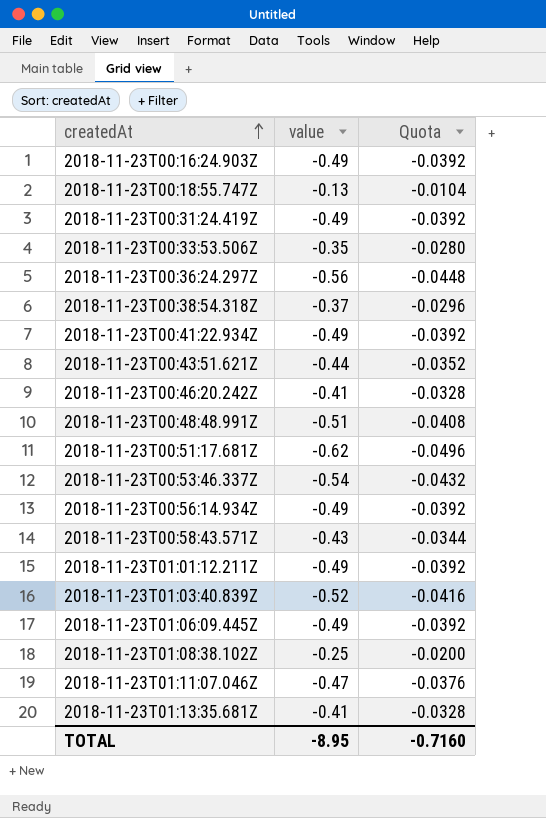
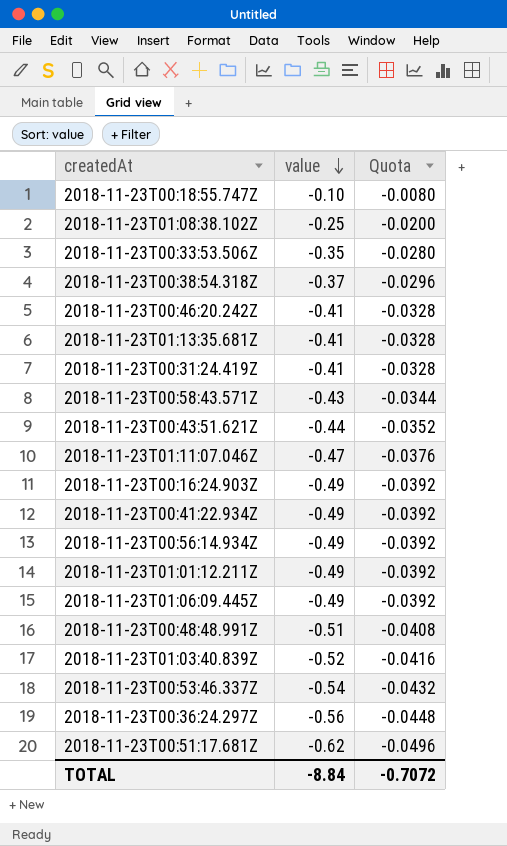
row order: createdAt ascending -> value descending
2018-11-23T00:18:55.747Z | value: -0.13 -> -0.10
2018-11-23T00:18:55.747Z | Quota: -0.0104 -> -0.0080
2018-11-23T00:31:24.419Z | value: -0.49 -> -0.41
2018-11-23T00:31:24.419Z | Quota: -0.0392 -> -0.0328
TOTAL | value: -8.95 -> -8.84
TOTAL | Quota: -0.7160 -> -0.7072

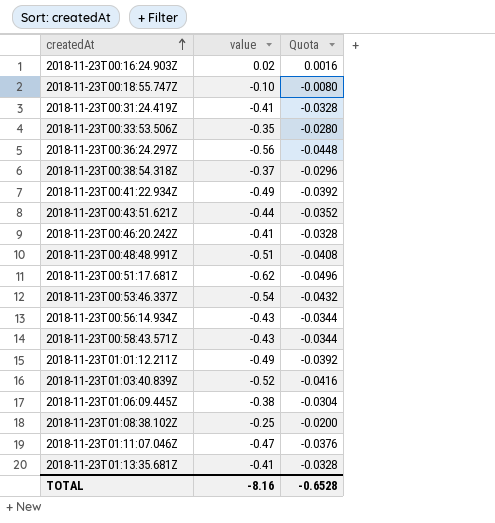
row order: value descending -> createdAt ascending
2018-11-23T00:16:24.903Z | value: -0.49 -> 0.02
2018-11-23T00:16:24.903Z | Quota: -0.0392 -> 0.0016
2018-11-23T00:56:14.934Z | value: -0.49 -> -0.43
2018-11-23T00:56:14.934Z | Quota: -0.0392 -> -0.0344
2018-11-23T01:06:09.445Z | value: -0.49 -> -0.38
2018-11-23T01:06:09.445Z | Quota: -0.0392 -> -0.0304
TOTAL | value: -8.84 -> -8.16
TOTAL | Quota: -0.7072 -> -0.6528

